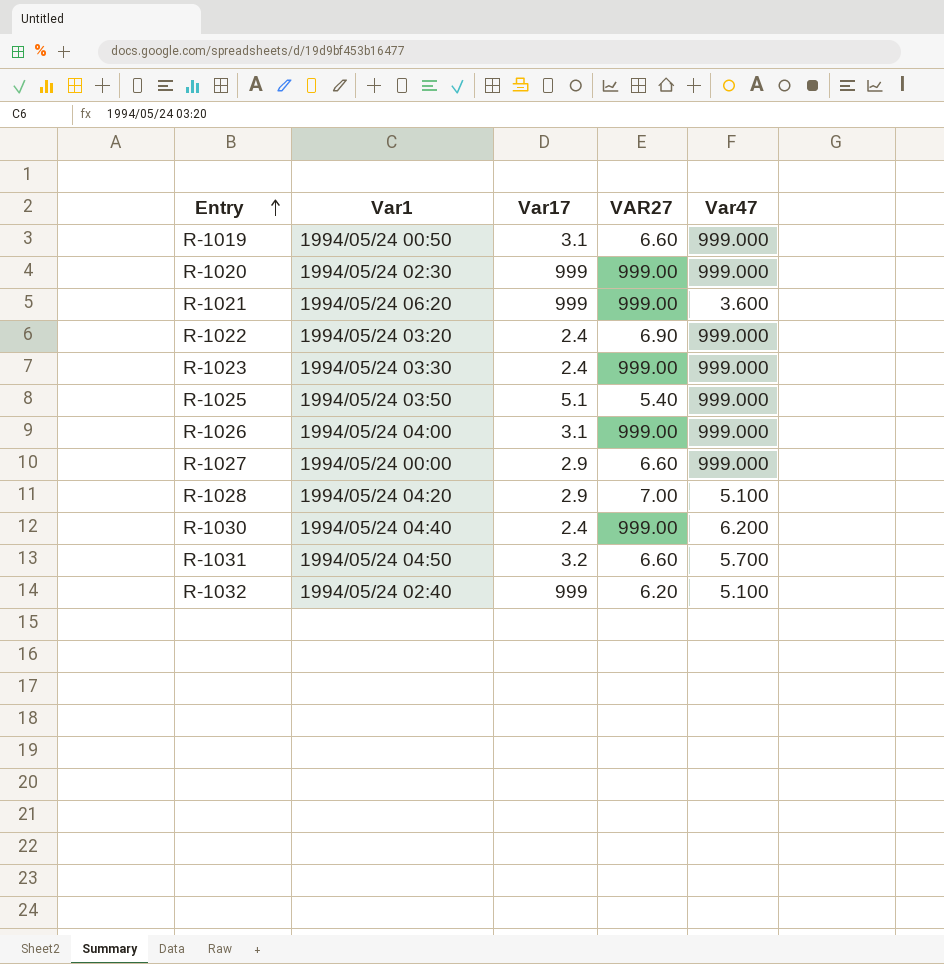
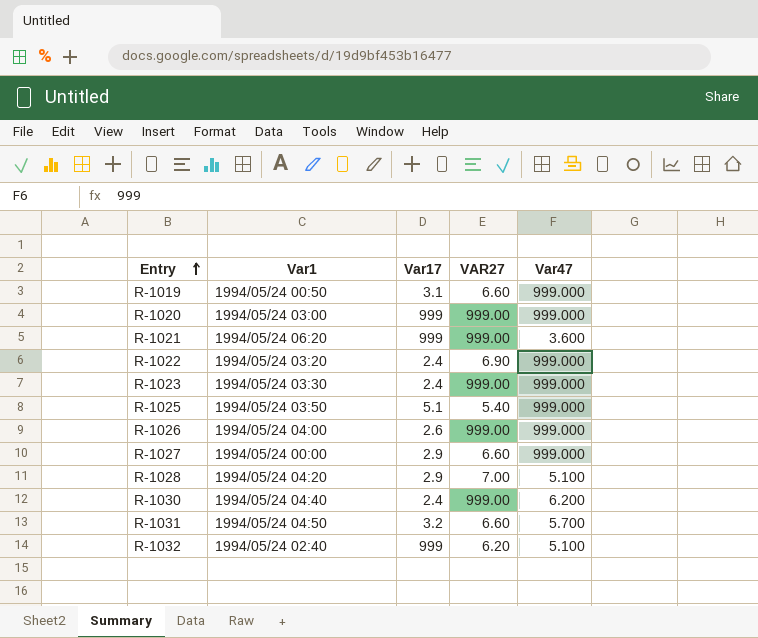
R-1020 | Var1: 1994/05/24 02:30 -> 1994/05/24 03:00
R-1026 | Var17: 3.1 -> 2.6

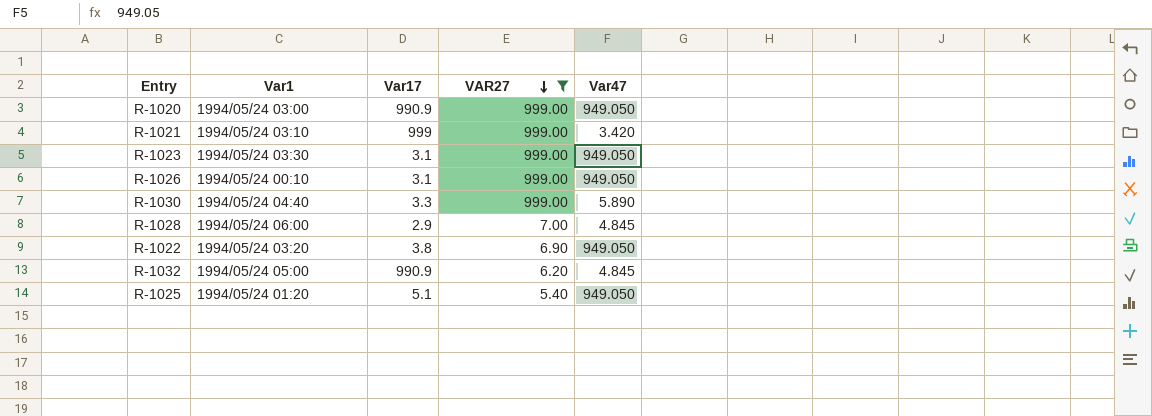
filter: none -> VAR27 != 6.60
row order: Entry ascending -> VAR27 descending
R-1020 | Var17: 999 -> 990.9
R-1020 | Var47: 999.000 -> 949.050
R-1021 | Var1: 1994/05/24 06:20 -> 1994/05/24 03:10
R-1021 | Var47: 3.600 -> 3.420
R-1023 | Var17: 2.4 -> 3.1
R-1023 | Var47: 999.000 -> 949.050
R-1026 | Var1: 1994/05/24 04:00 -> 1994/05/24 00:10
R-1026 | Var17: 2.6 -> 3.1
R-1026 | Var47: 999.000 -> 949.050
R-1030 | Var17: 2.4 -> 3.3
R-1030 | Var47: 6.200 -> 5.890
R-1028 | Var1: 1994/05/24 04:20 -> 1994/05/24 06:00
R-1028 | Var47: 5.100 -> 4.845
R-1022 | Var17: 2.4 -> 3.8
R-1022 | Var47: 999.000 -> 949.050
R-1032 | Var1: 1994/05/24 02:40 -> 1994/05/24 05:00
R-1032 | Var17: 999 -> 990.9
R-1032 | Var47: 5.100 -> 4.845
R-1025 | Var1: 1994/05/24 03:50 -> 1994/05/24 01:20
R-1025 | Var47: 999.000 -> 949.050

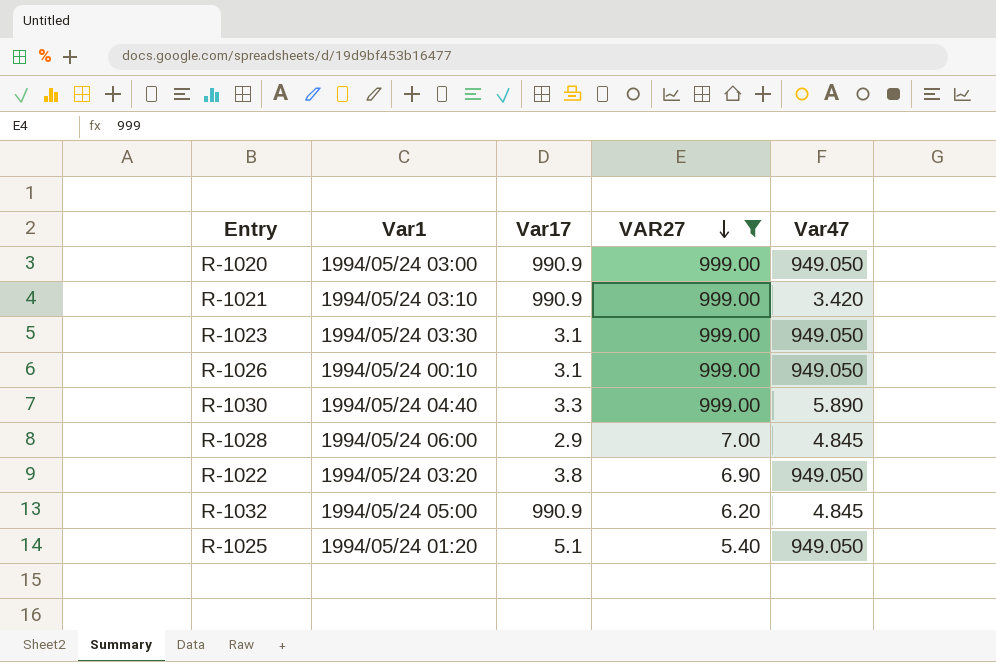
R-1021 | Var17: 999 -> 990.9

